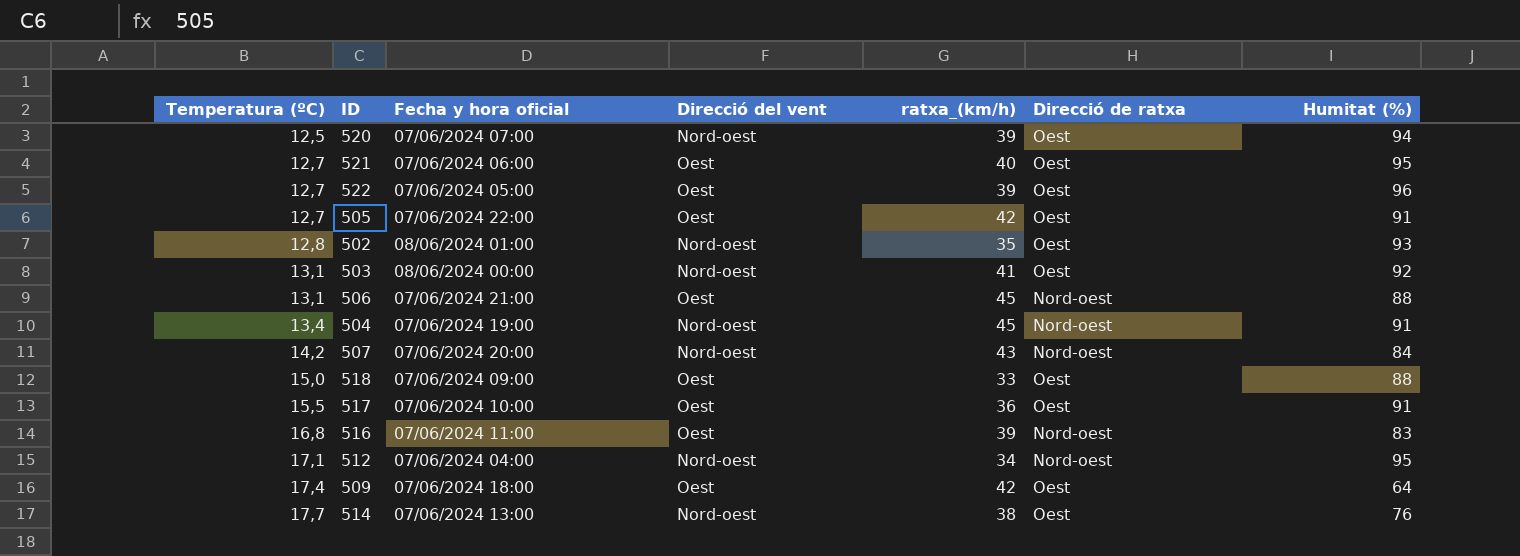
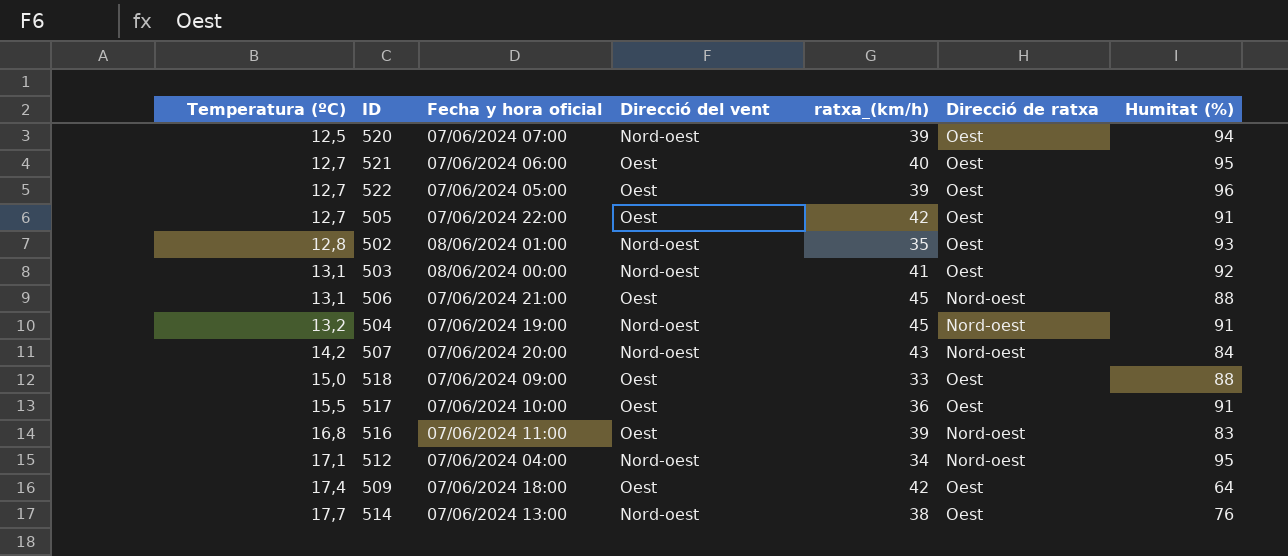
504 | Temperatura (ºC): 13,4 -> 13,2

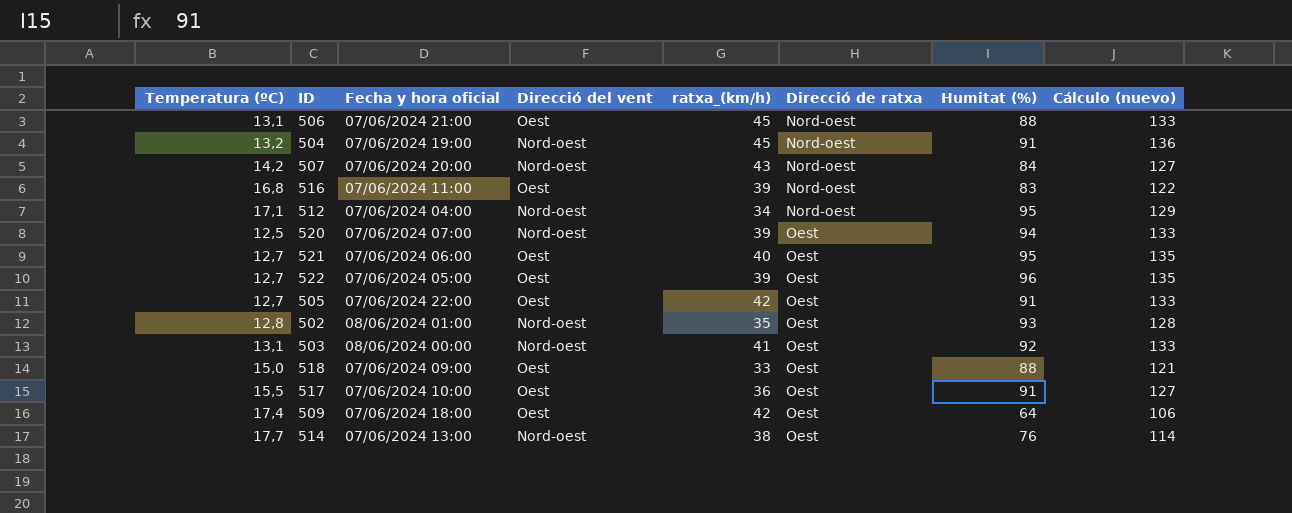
row order: Temperatura (ºC) ascending -> Direcció de ratxa ascending
column Cálculo (nuevo) | formula: none -> [ratxa_(km/h)] + [Humitat (%)]

